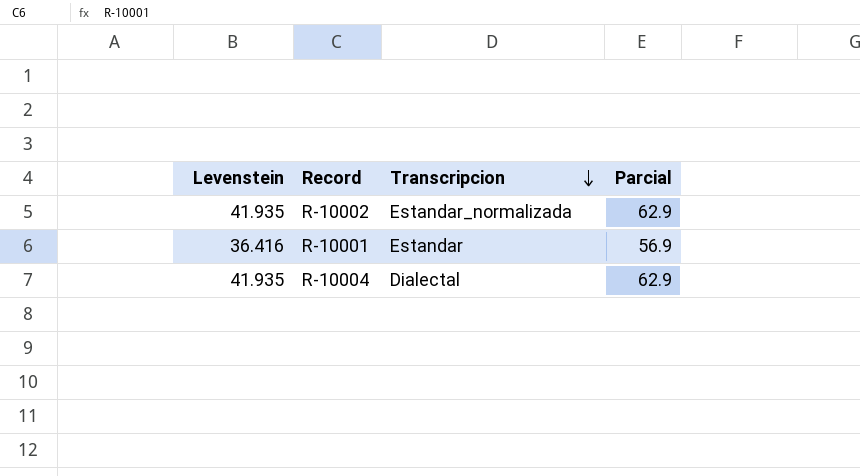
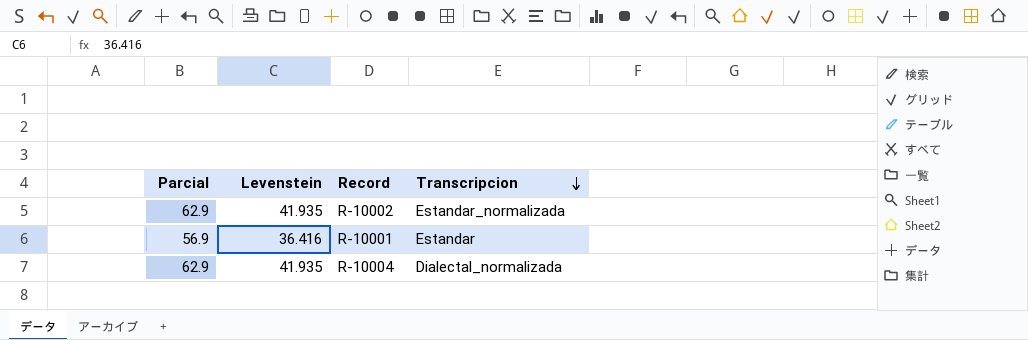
column Parcial | position: 4 -> 1
R-10004 | Transcripcion: Dialectal -> Dialectal_normalizada

